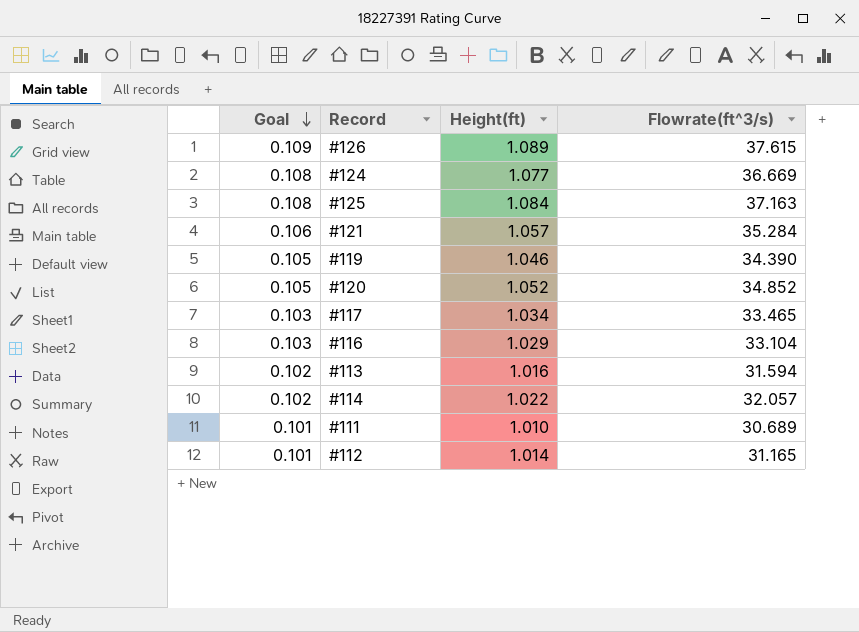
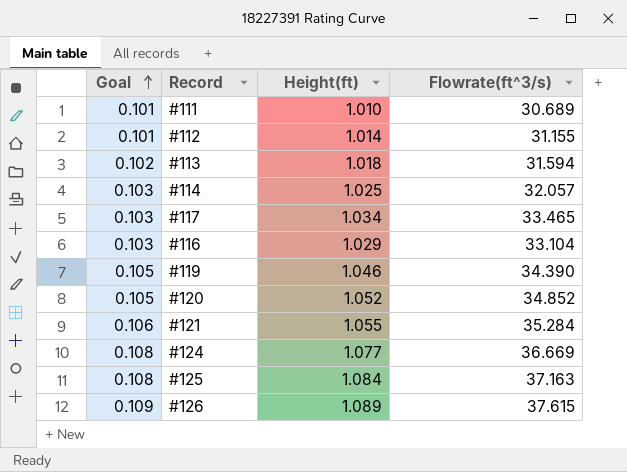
row order: Goal descending -> Goal ascending
#112 | Flowrate(ft^3/s): 31.165 -> 31.155
#113 | Height(ft): 1.016 -> 1.018
#114 | Goal: 0.102 -> 0.103
#114 | Height(ft): 1.022 -> 1.025
#121 | Height(ft): 1.057 -> 1.055

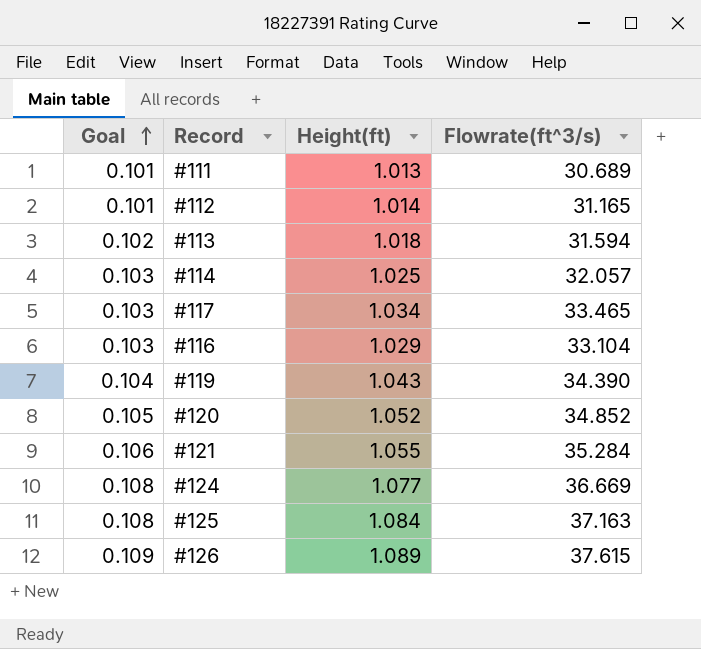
#111 | Height(ft): 1.010 -> 1.013
#112 | Flowrate(ft^3/s): 31.155 -> 31.165
#119 | Goal: 0.105 -> 0.104
#119 | Height(ft): 1.046 -> 1.043

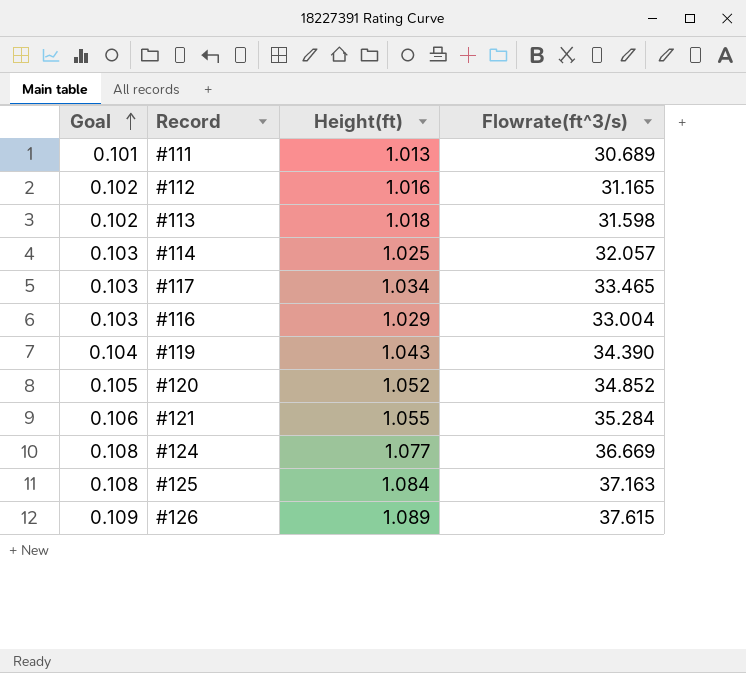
#112 | Goal: 0.101 -> 0.102
#112 | Height(ft): 1.014 -> 1.016
#113 | Flowrate(ft^3/s): 31.594 -> 31.598
#116 | Flowrate(ft^3/s): 33.104 -> 33.004

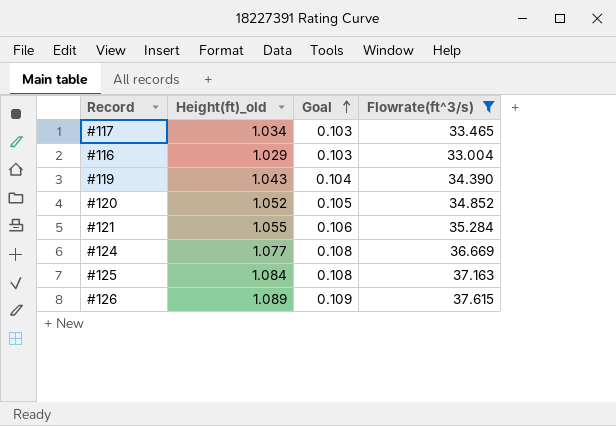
filter: none -> Flowrate(ft^3/s) >= 33.004
column name: Height(ft) -> Height(ft)_old
column Goal | position: 1 -> 3

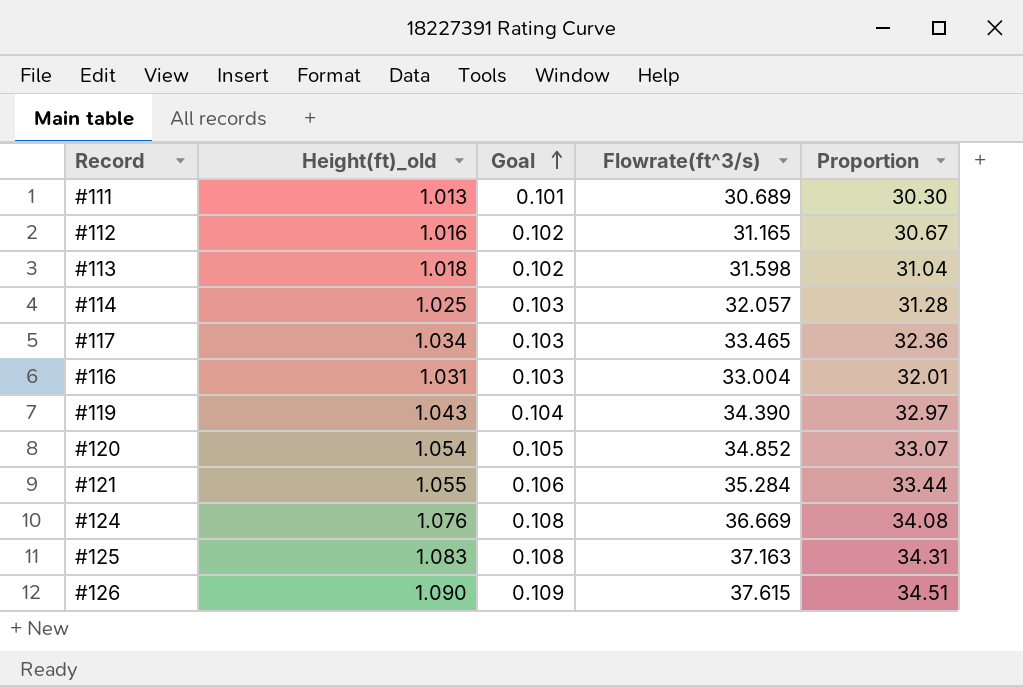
filter: Flowrate(ft^3/s) >= 33.004 -> none
column Proportion | formula: none -> [Flowrate(ft^3/s)] / [Height(ft)_old]
#116 | Height(ft)_old: 1.029 -> 1.031
#120 | Height(ft)_old: 1.052 -> 1.054
#124 | Height(ft)_old: 1.077 -> 1.076
#125 | Height(ft)_old: 1.084 -> 1.083
#126 | Height(ft)_old: 1.089 -> 1.090

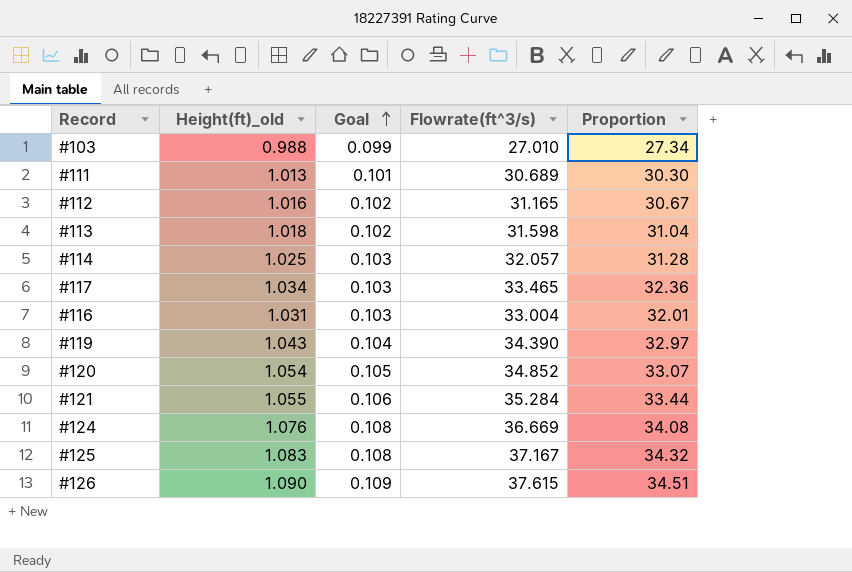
row #103: none -> 0.988 | 0.099 | 27.010 | 27.34
#125 | Flowrate(ft^3/s): 37.163 -> 37.167
#125 | Proportion: 34.31 -> 34.32

